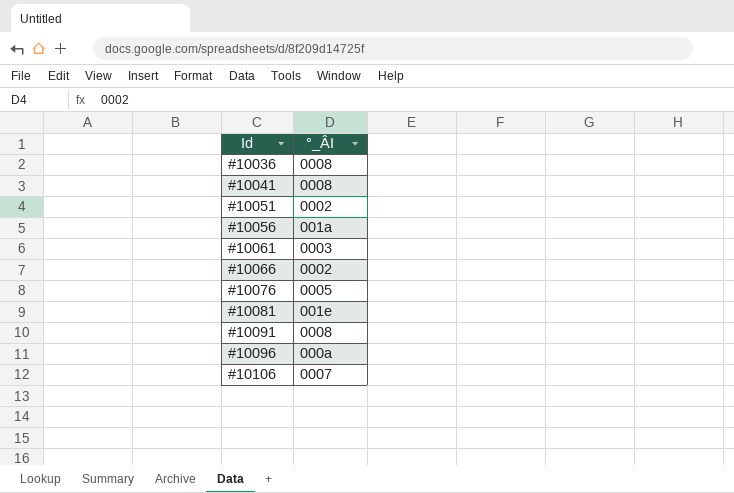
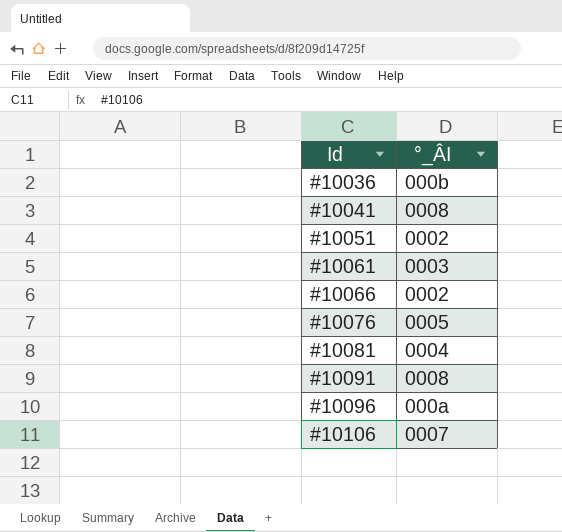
row #10056: 001a -> none
#10036 | °_ÂI: 0008 -> 000b
#10081 | °_ÂI: 001e -> 0004

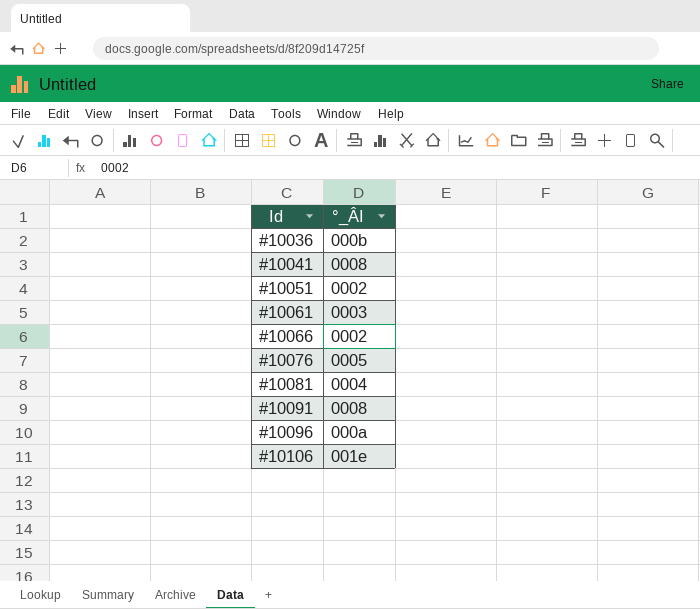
#10106 | °_ÂI: 0007 -> 001e

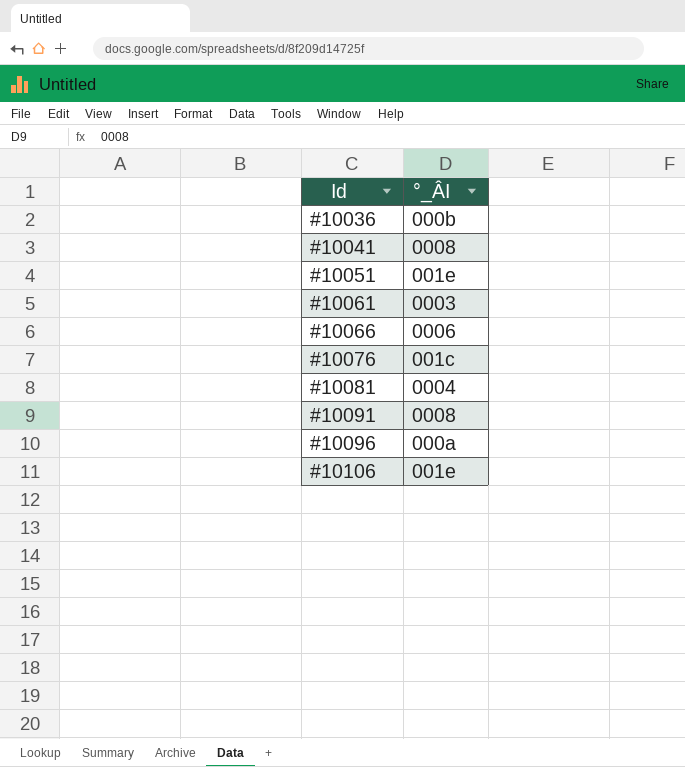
#10051 | °_ÂI: 0002 -> 001e
#10066 | °_ÂI: 0002 -> 0006
#10076 | °_ÂI: 0005 -> 001c

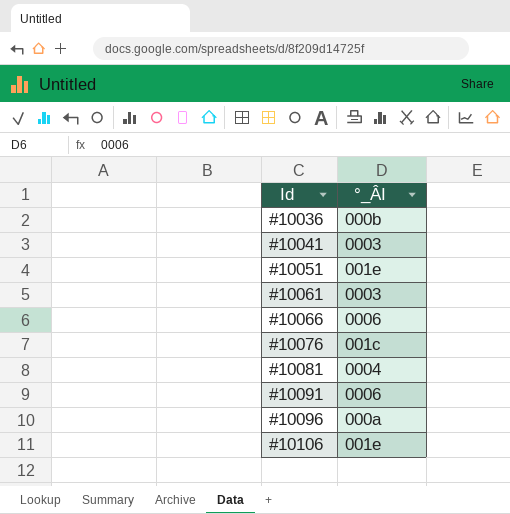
#10041 | °_ÂI: 0008 -> 0003
#10091 | °_ÂI: 0008 -> 0006

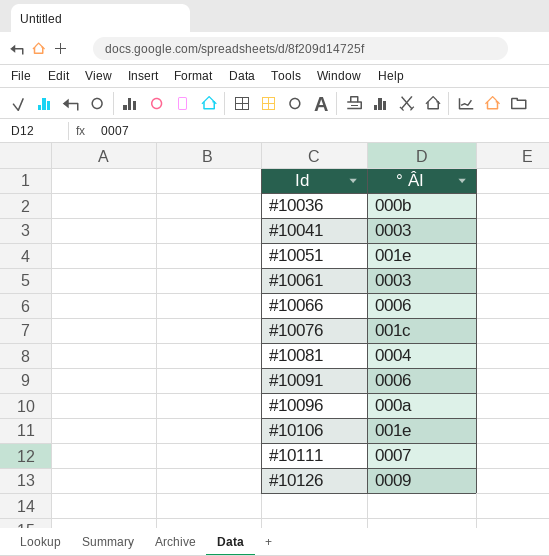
column name: °_ÂI -> ° ÂI
row #10111: none -> 0007
row #10126: none -> 0009

